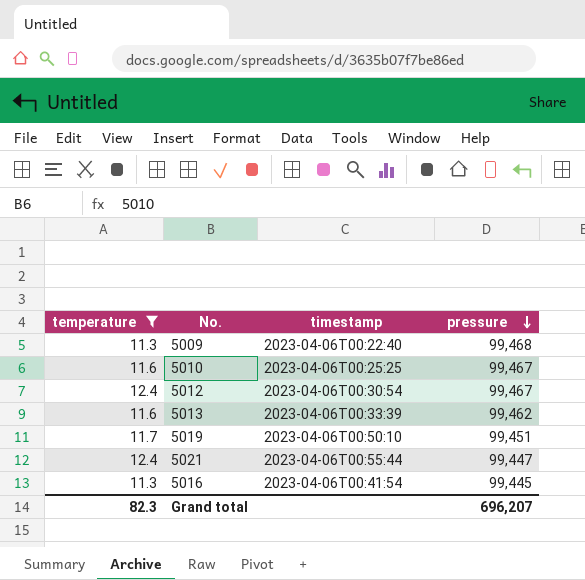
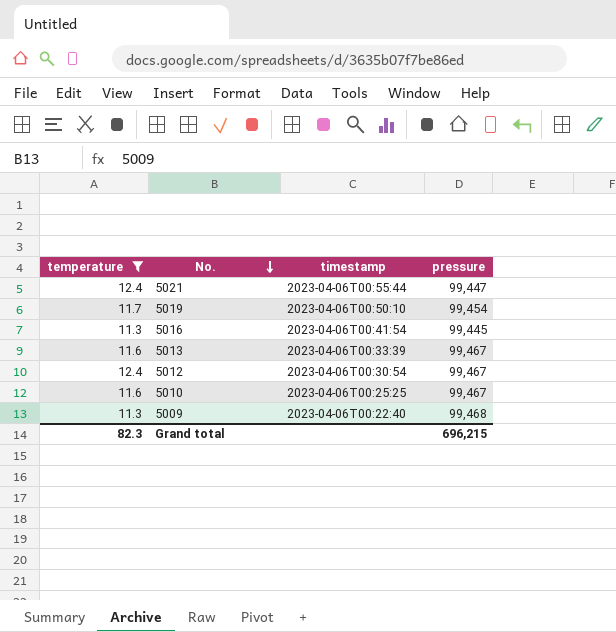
row order: pressure descending -> No. descending
5019 | pressure: 99,451 -> 99,454
5013 | pressure: 99,462 -> 99,467
Grand total | pressure: 696,207 -> 696,215

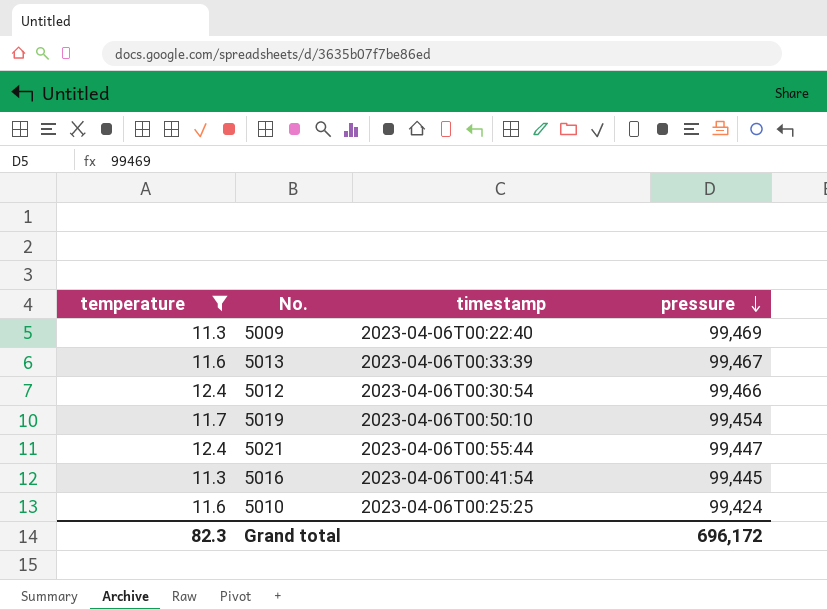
row order: No. descending -> pressure descending
5009 | pressure: 99,468 -> 99,469
5012 | pressure: 99,467 -> 99,466
5010 | pressure: 99,467 -> 99,424
Grand total | pressure: 696,215 -> 696,172

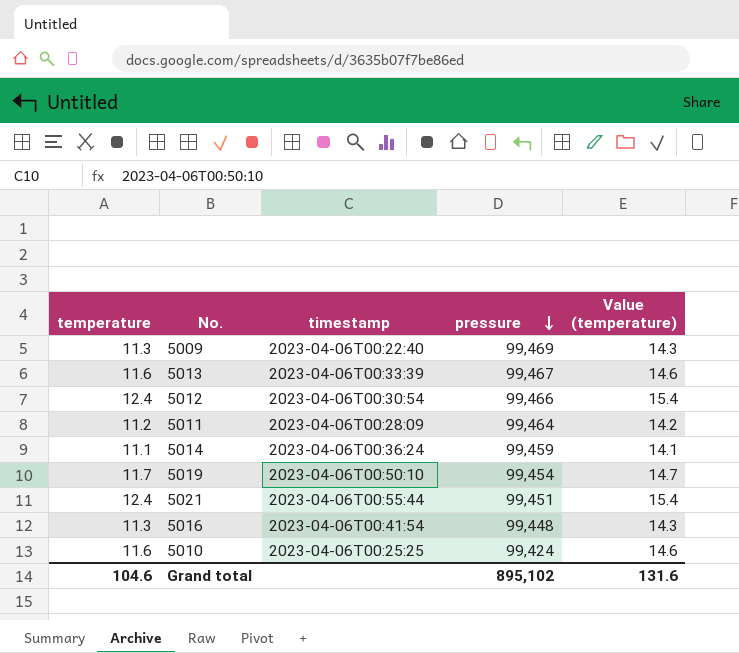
filter: temperature >= 11.3 -> none
column Value (temperature) | formula: none -> [temperature] + 3
5021 | pressure: 99,447 -> 99,451
5016 | pressure: 99,445 -> 99,448
Grand total | temperature: 82.3 -> 104.6
Grand total | pressure: 696,172 -> 895,102

